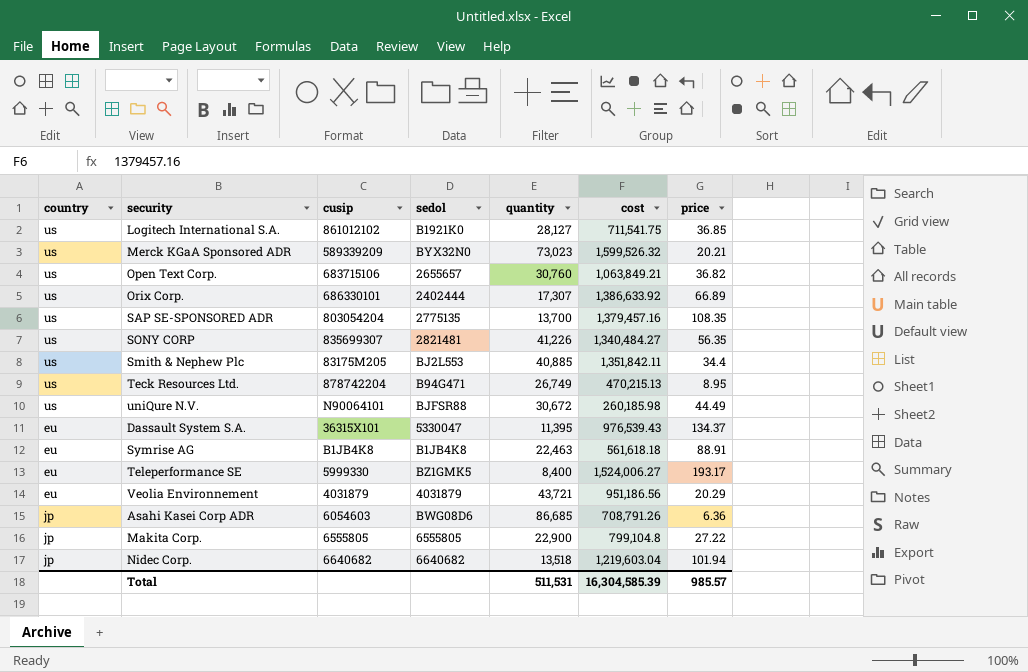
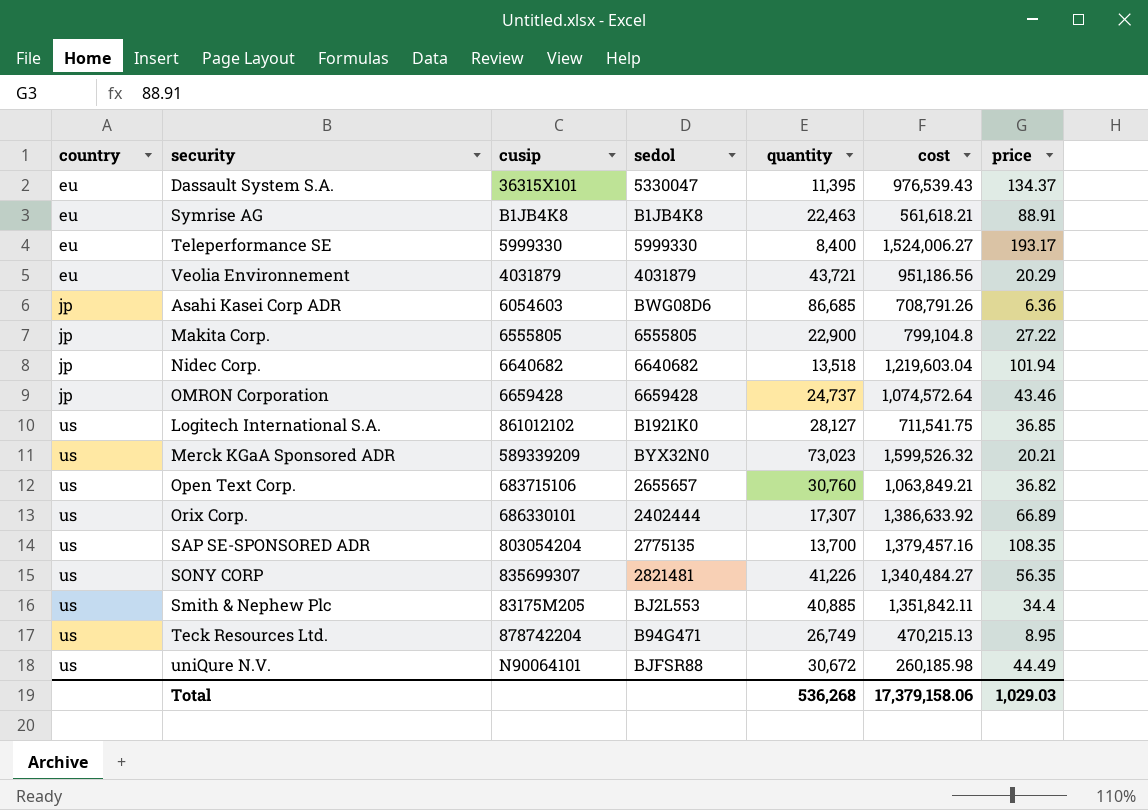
row order: none -> country ascending
Symrise AG | cost: 561,618.18 -> 561,618.21
Teleperformance SE | sedol: BZ1GMK5 -> 5999330
row OMRON Corporation: none -> jp | 6659428 | 6659428 | 24,737 | 1,074,572.64 | 43.46
Total | quantity: 511,531 -> 536,268
Total | cost: 16,304,585.39 -> 17,379,158.06
Total | price: 985.57 -> 1,029.03

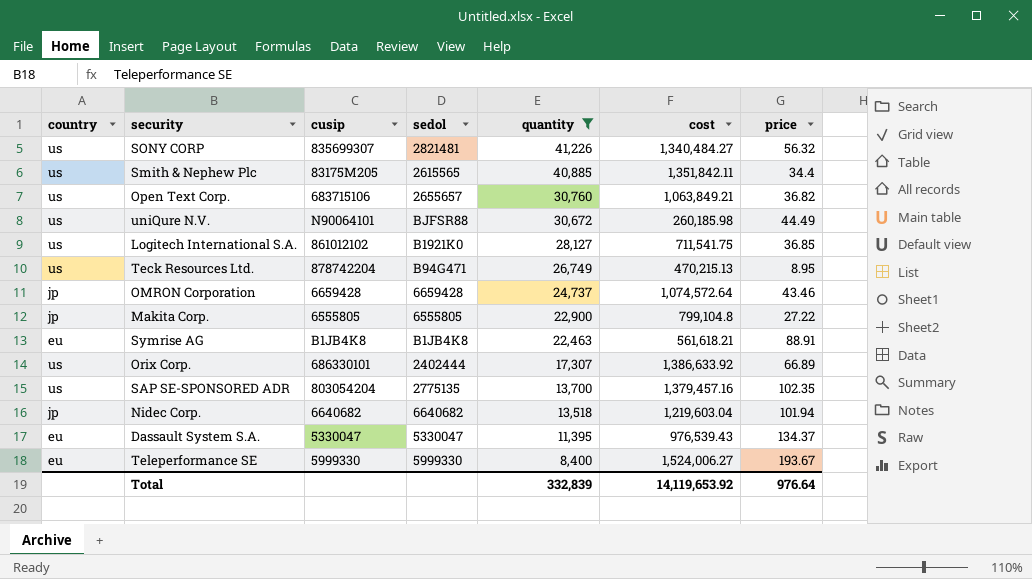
filter: none -> quantity <= 41,226
row order: country ascending -> quantity descending
SONY CORP | price: 56.35 -> 56.32
Smith & Nephew Plc | sedol: BJ2L553 -> 2615565
SAP SE-SPONSORED ADR | price: 108.35 -> 102.35
Dassault System S.A. | cusip: 36315X101 -> 5330047
Teleperformance SE | price: 193.17 -> 193.67
Total | quantity: 536,268 -> 332,839
Total | cost: 17,379,158.06 -> 14,119,653.92
Total | price: 1,029.03 -> 976.64

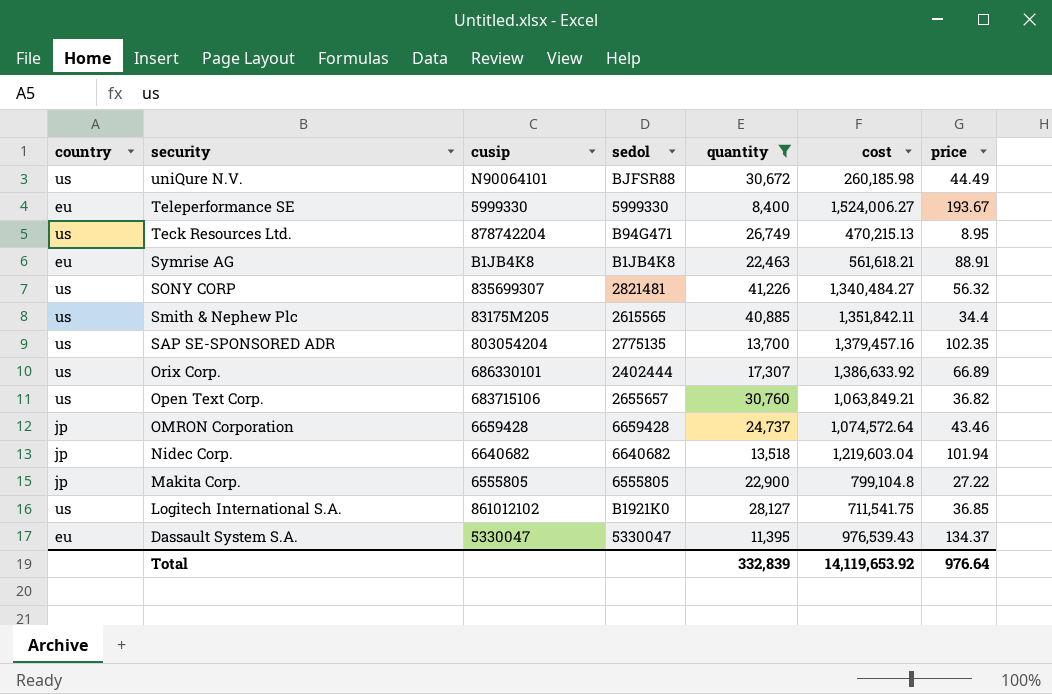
row order: quantity descending -> security descending

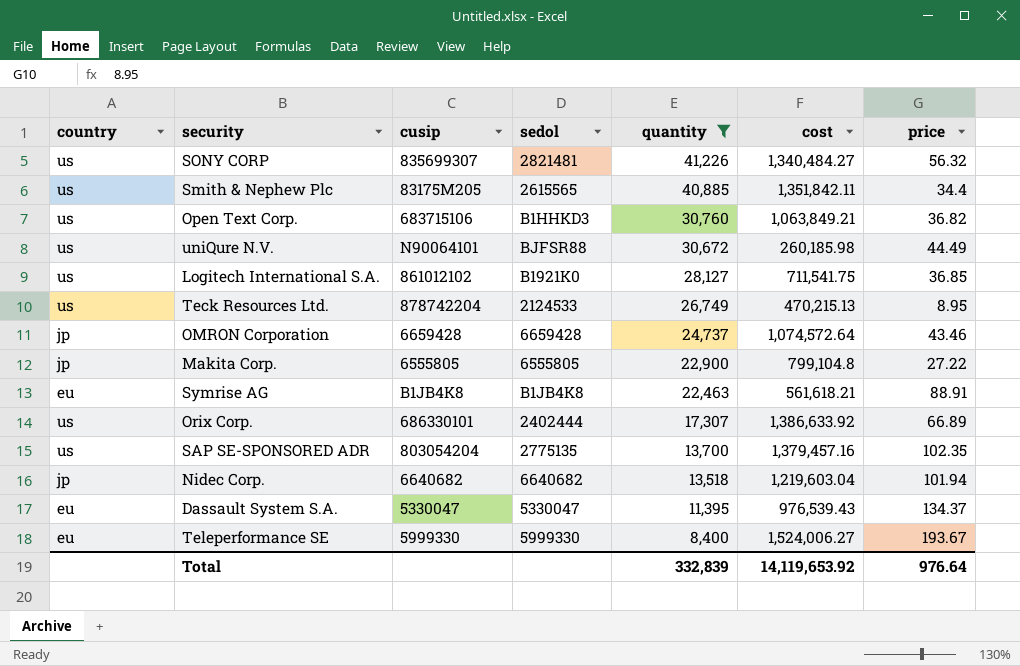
row order: security descending -> quantity descending
Open Text Corp. | sedol: 2655657 -> B1HHKD3
Teck Resources Ltd. | sedol: B94G471 -> 2124533

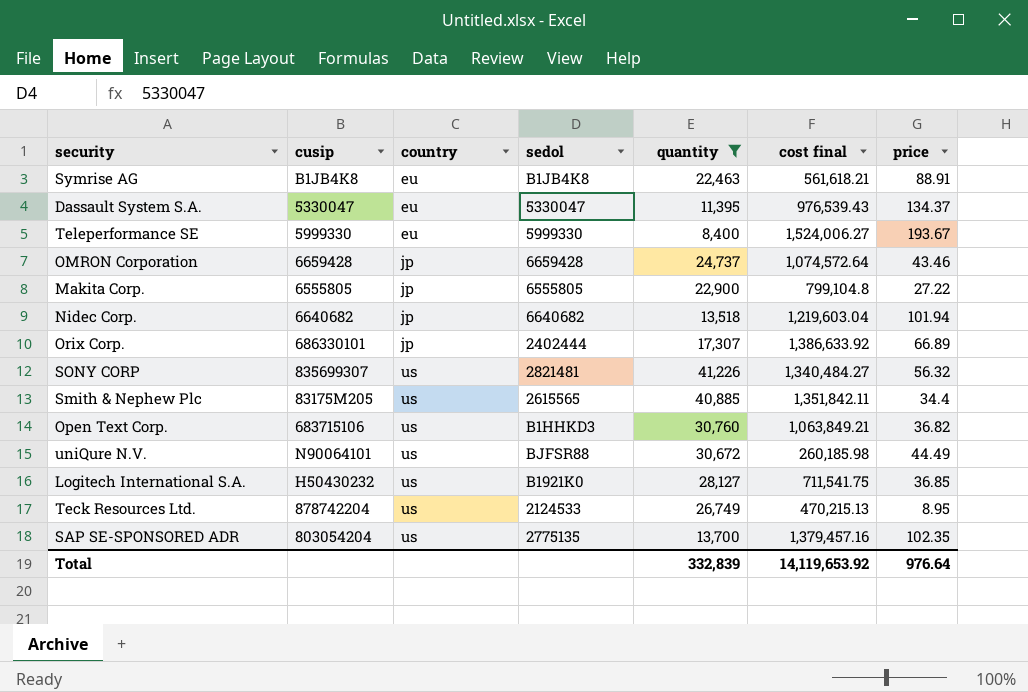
row order: quantity descending -> country ascending
column country | position: 1 -> 3
column name: cost -> cost final
Orix Corp. | country: us -> jp
Logitech International S.A. | cusip: 861012102 -> H50430232

